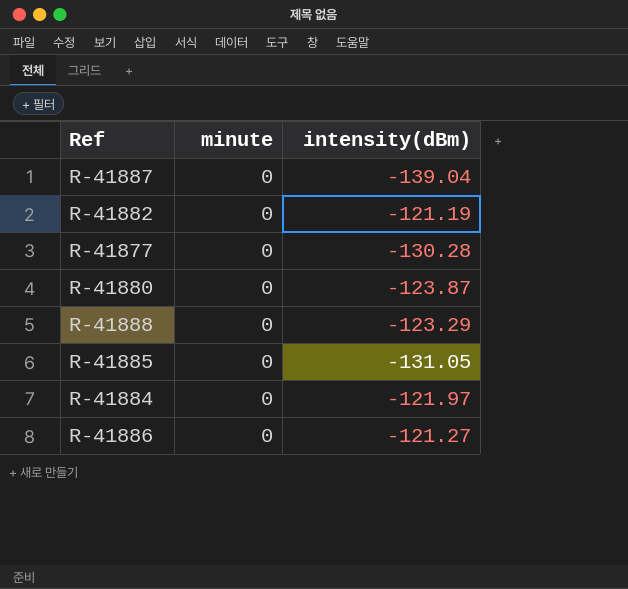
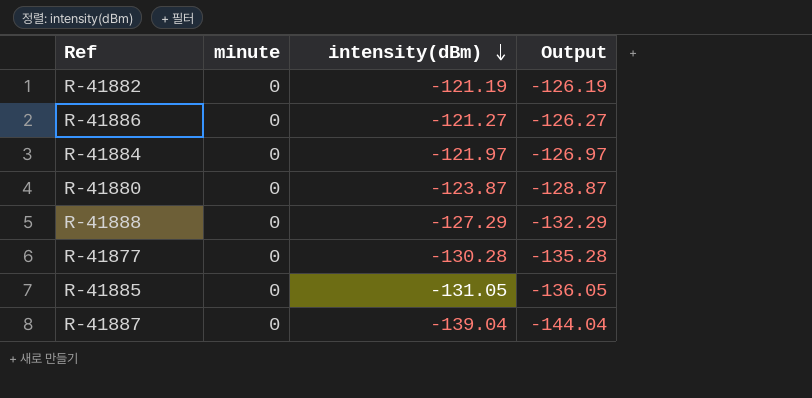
row order: none -> intensity(dBm) descending
column Output | formula: none -> [intensity(dBm)] - 5
R-41888 | intensity(dBm): -123.29 -> -127.29

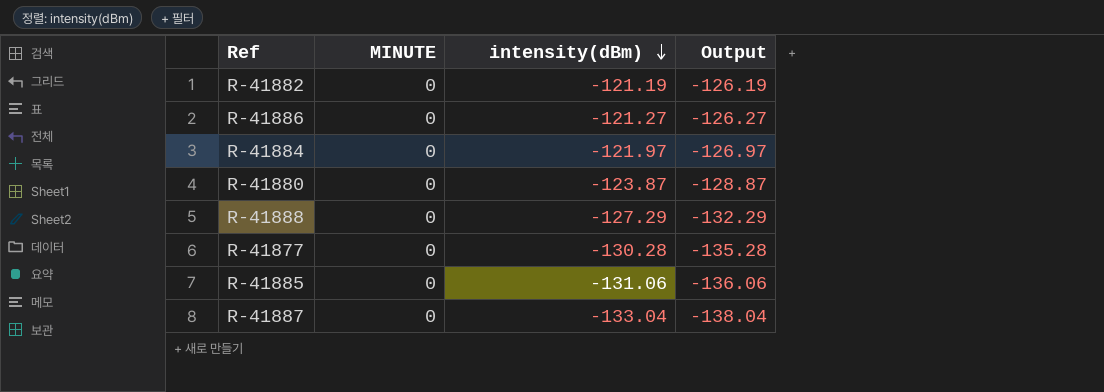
column name: minute -> MINUTE
R-41885 | intensity(dBm): -131.05 -> -131.06
R-41885 | Output: -136.05 -> -136.06
R-41887 | intensity(dBm): -139.04 -> -133.04
R-41887 | Output: -144.04 -> -138.04

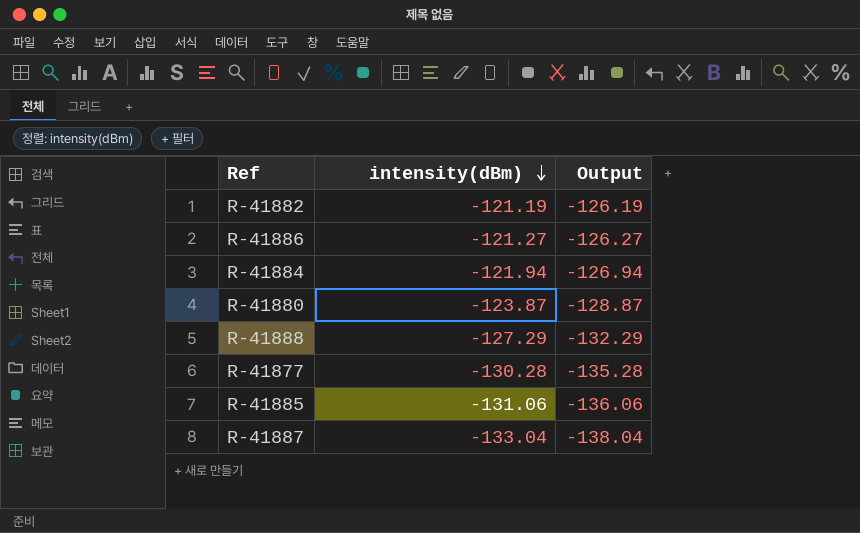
column MINUTE | position: 2 -> none
R-41884 | intensity(dBm): -121.97 -> -121.94
R-41884 | Output: -126.97 -> -126.94

